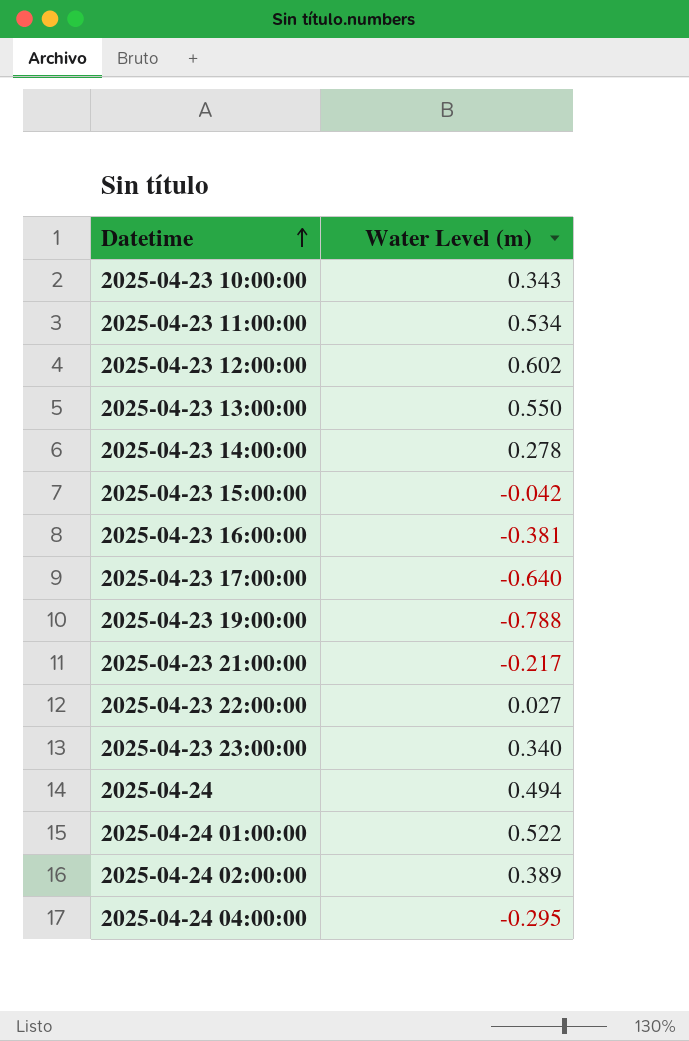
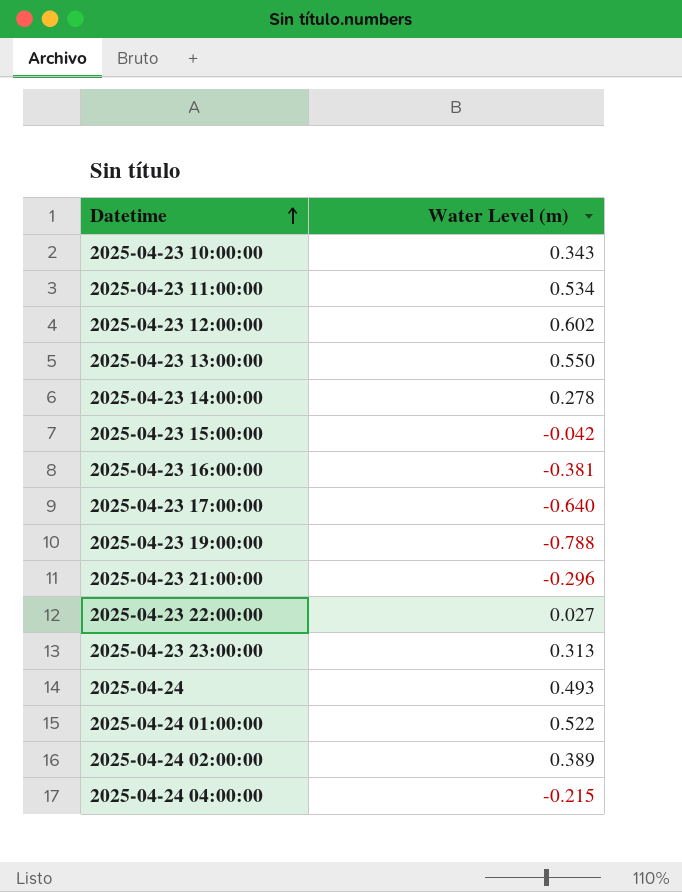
2025-04-23 21:00:00 | Water Level (m): -0.217 -> -0.296
2025-04-23 23:00:00 | Water Level (m): 0.340 -> 0.313
2025-04-24 | Water Level (m): 0.494 -> 0.493
2025-04-24 04:00:00 | Water Level (m): -0.295 -> -0.215

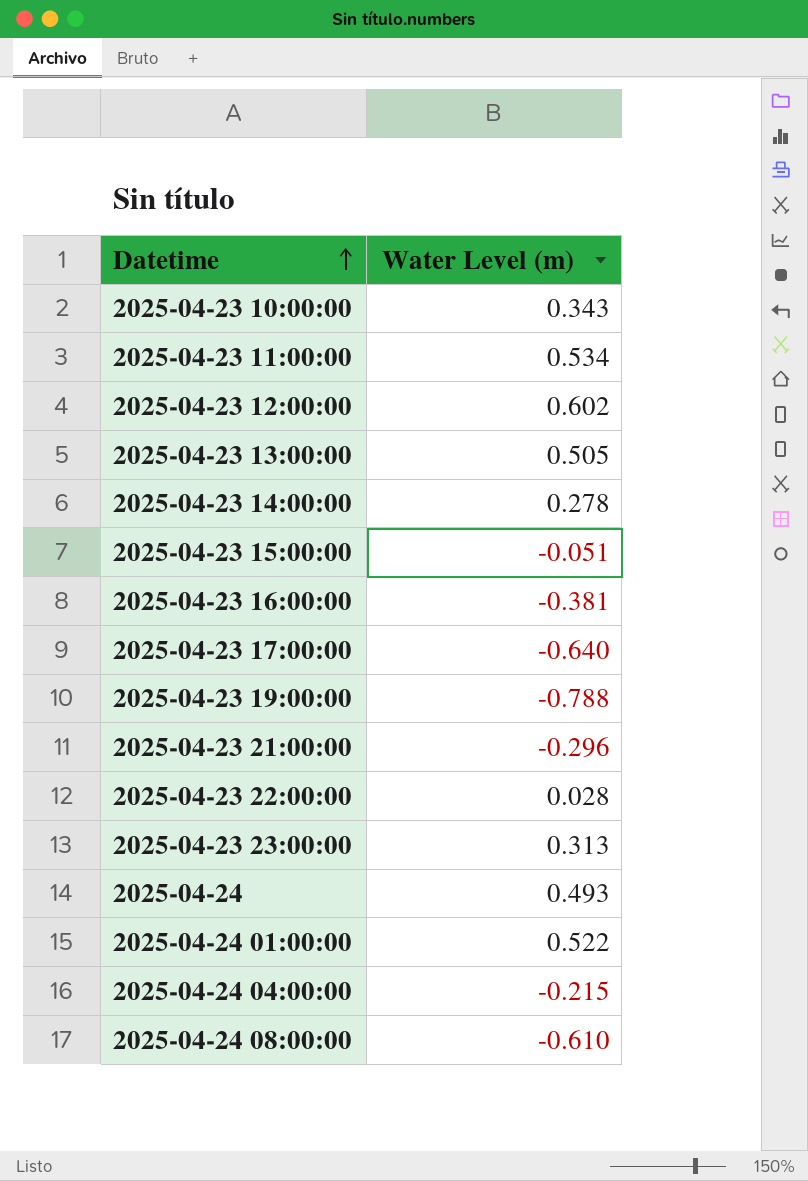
row 2025-04-24 02:00:00: 0.389 -> none
2025-04-23 13:00:00 | Water Level (m): 0.550 -> 0.505
2025-04-23 15:00:00 | Water Level (m): -0.042 -> -0.051
2025-04-23 22:00:00 | Water Level (m): 0.027 -> 0.028
row 2025-04-24 08:00:00: none -> -0.610

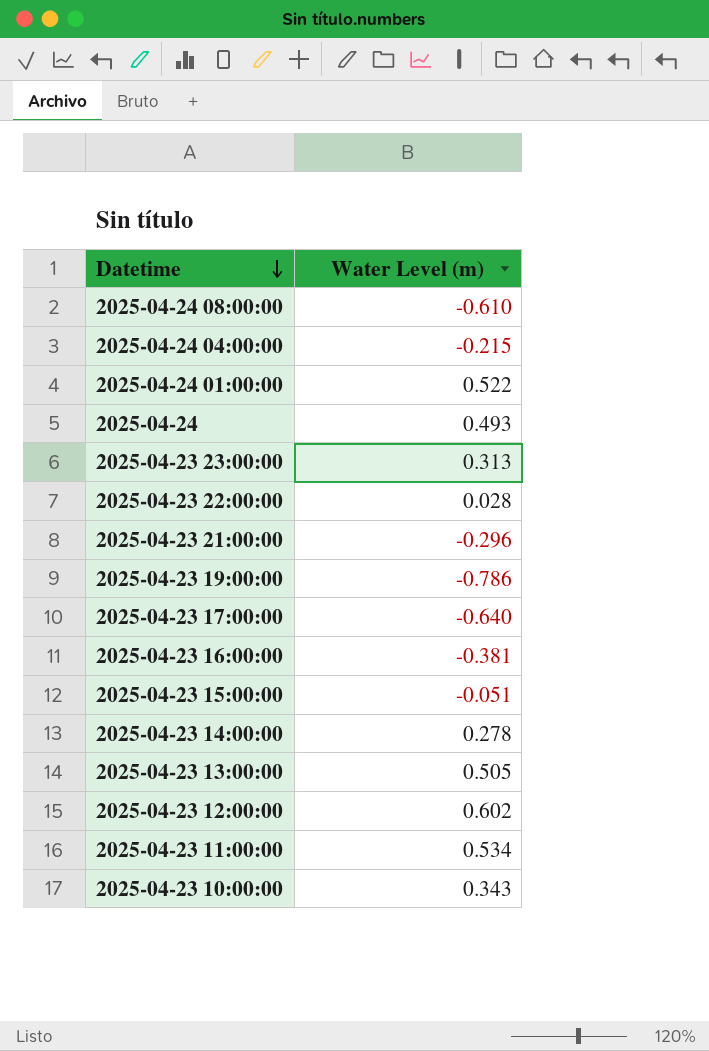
row order: Datetime ascending -> Datetime descending
2025-04-23 19:00:00 | Water Level (m): -0.788 -> -0.786

